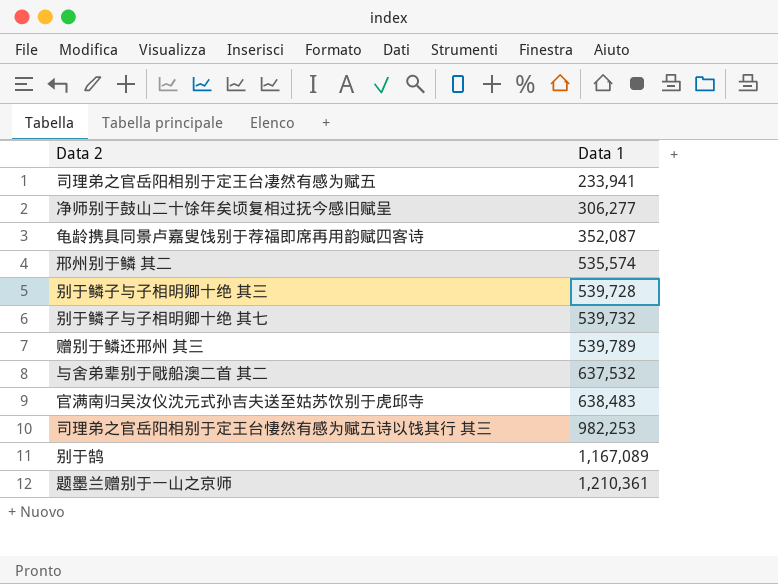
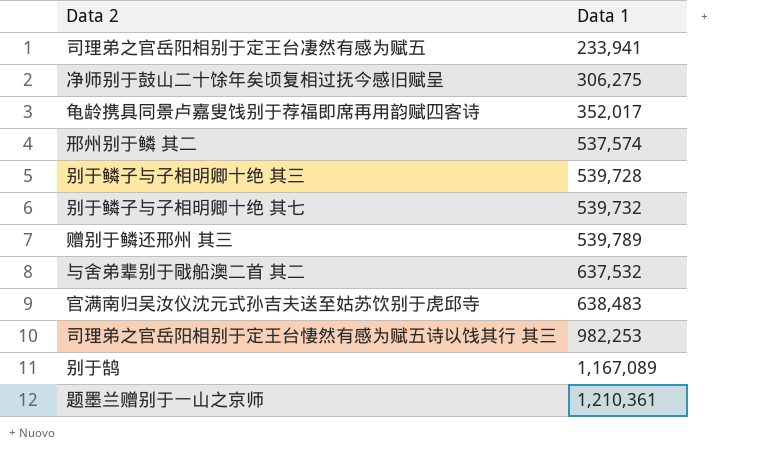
净师别于鼓山二十馀年矣顷复相过抚今感旧赋呈 | Data 1: 306,277 -> 306,275
龟龄携具同景卢嘉叟饯别于荐福即席再用韵赋四客诗 | Data 1: 352,087 -> 352,017
邢州别于鳞 其二 | Data 1: 535,574 -> 537,574

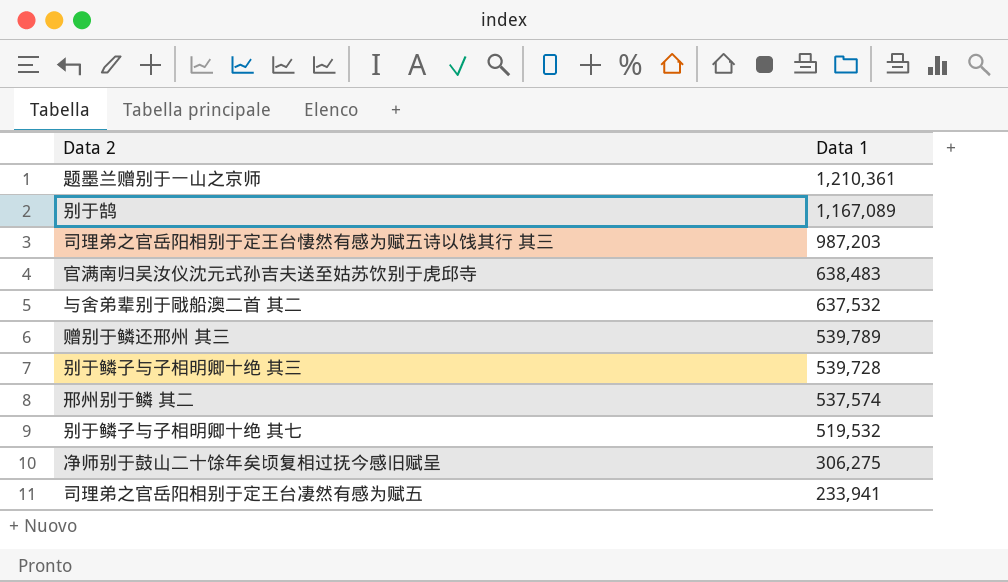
row order: Data 1 ascending -> Data 1 descending
row 龟龄携具同景卢嘉叟饯别于荐福即席再用韵赋四客诗: 352,017 -> none
司理弟之官岳阳相别于定王台悽然有感为赋五诗以饯其行 其三 | Data 1: 982,253 -> 987,203
别于鳞子与子相明卿十绝 其七 | Data 1: 539,732 -> 519,532

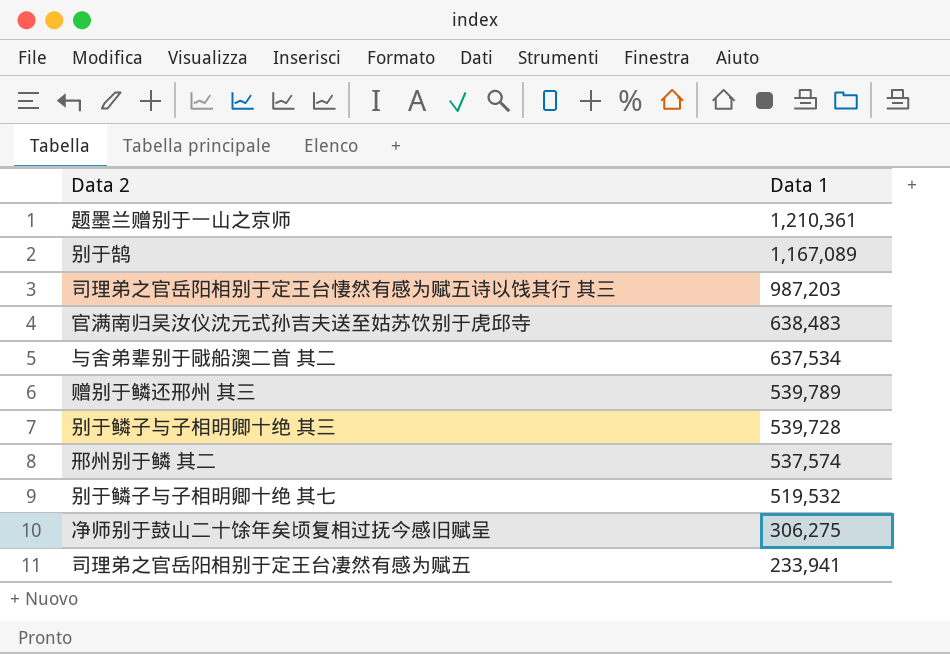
与舍弟辈别于戙船澳二首 其二 | Data 1: 637,532 -> 637,534

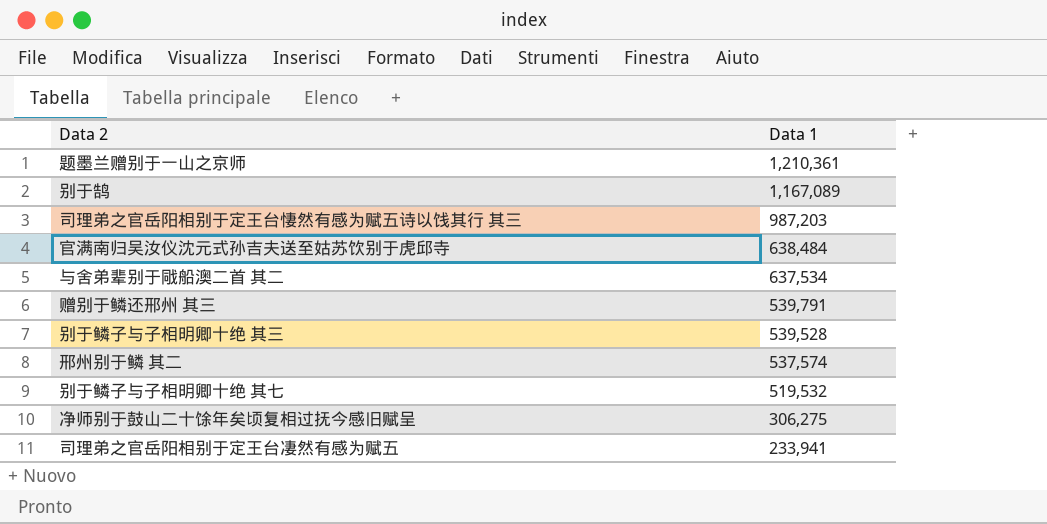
官满南归吴汝仪沈元式孙吉夫送至姑苏饮别于虎邱寺 | Data 1: 638,483 -> 638,484
赠别于鳞还邢州 其三 | Data 1: 539,789 -> 539,791
别于鳞子与子相明卿十绝 其三 | Data 1: 539,728 -> 539,528

